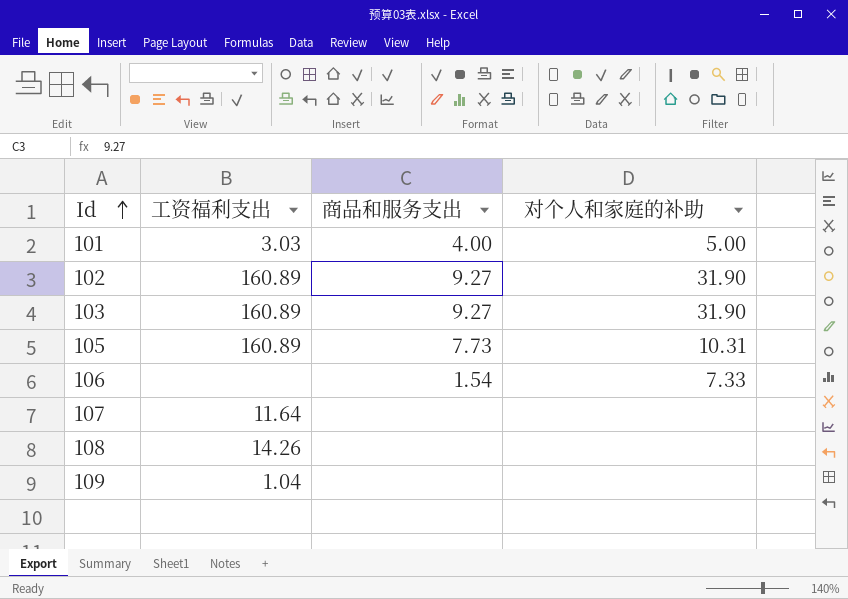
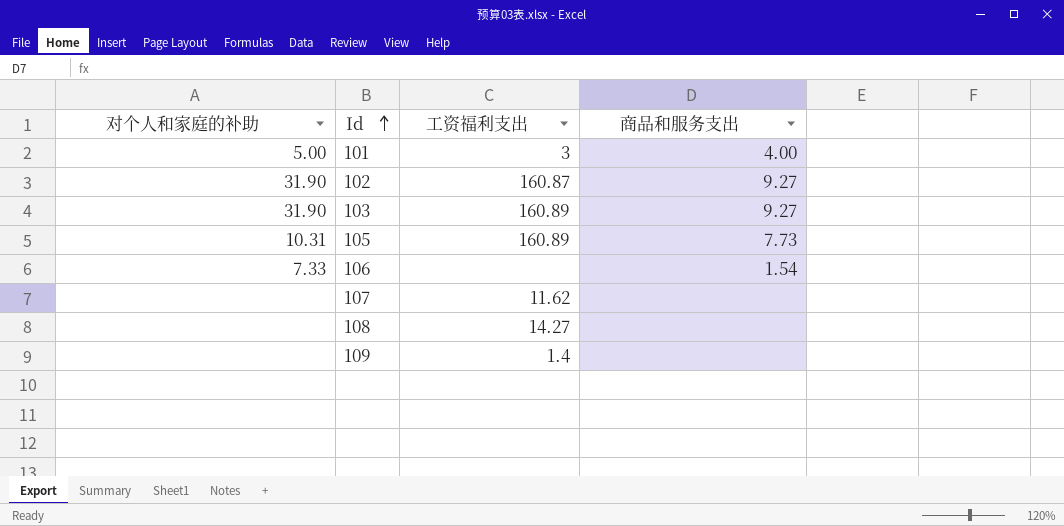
column 对个人和家庭的补助 | position: 4 -> 1
101 | 工资福利支出: 3.03 -> 3
102 | 工资福利支出: 160.89 -> 160.87
107 | 工资福利支出: 11.64 -> 11.62
108 | 工资福利支出: 14.26 -> 14.27
109 | 工资福利支出: 1.04 -> 1.4

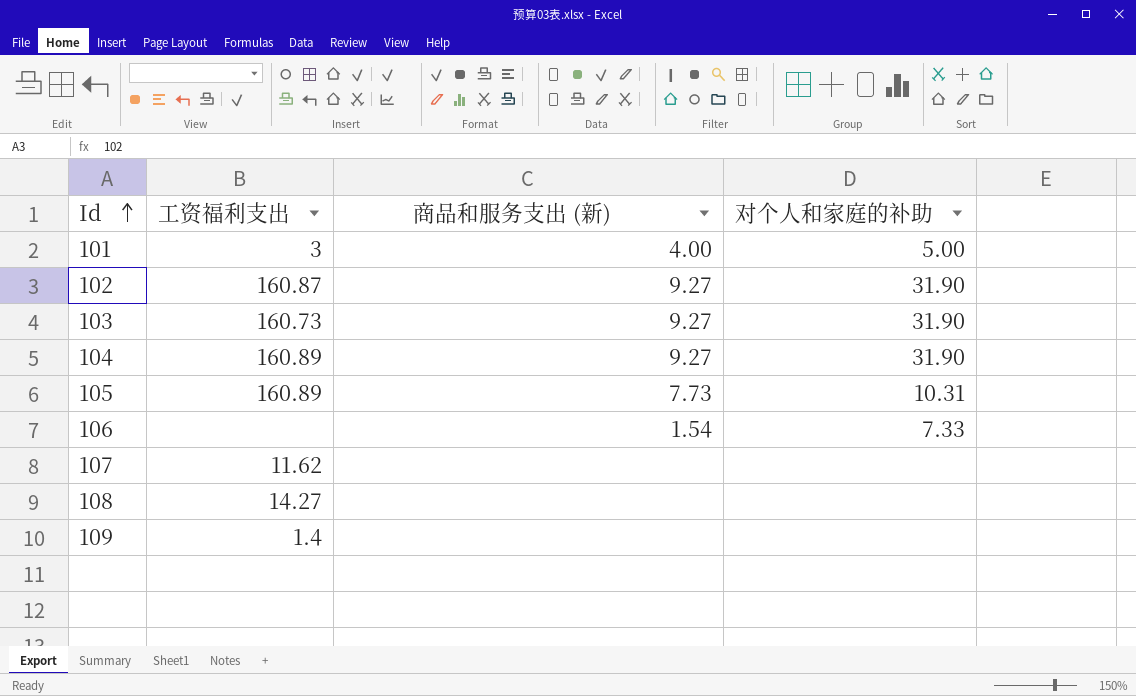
column name: 商品和服务支出 -> 商品和服务支出 (新)
column 对个人和家庭的补助 | position: 1 -> 4
103 | 工资福利支出: 160.89 -> 160.73
row 104: none -> 160.89 | 9.27 | 31.90

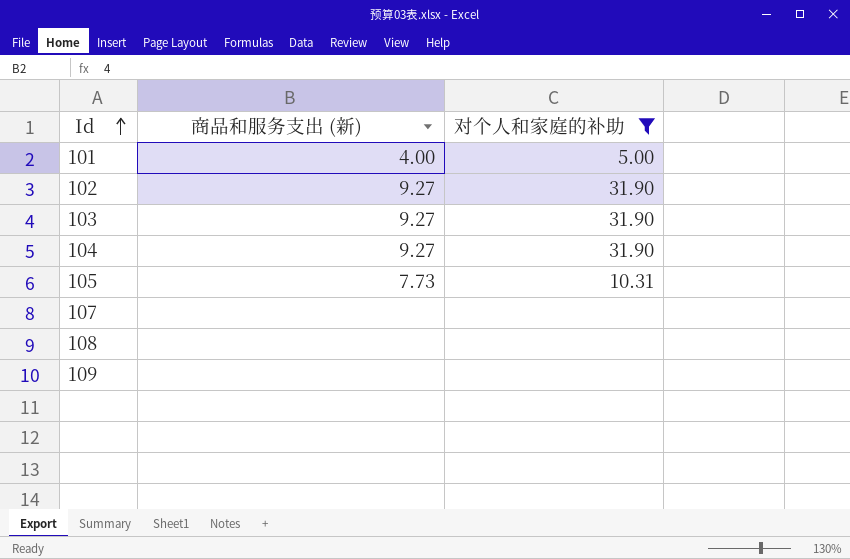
filter: none -> 对个人和家庭的补助 != 7.33
column 工资福利支出 | position: 2 -> none

